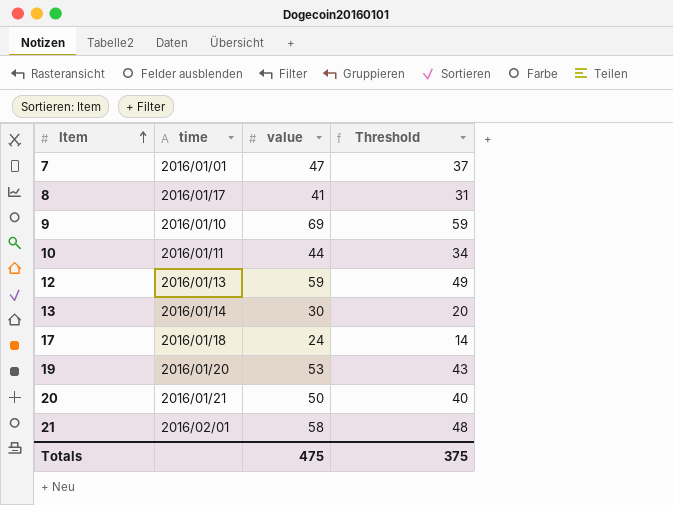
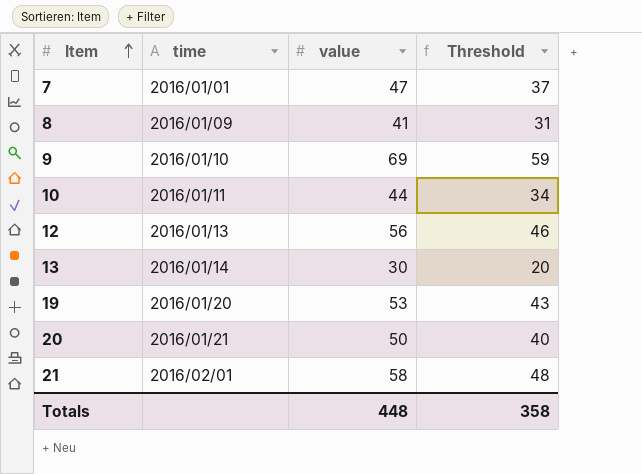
row 17: 2016/01/18 | 24 | 14 -> none
8 | time: 2016/01/17 -> 2016/01/09
12 | value: 59 -> 56
12 | Threshold: 49 -> 46
Totals | value: 475 -> 448
Totals | Threshold: 375 -> 358

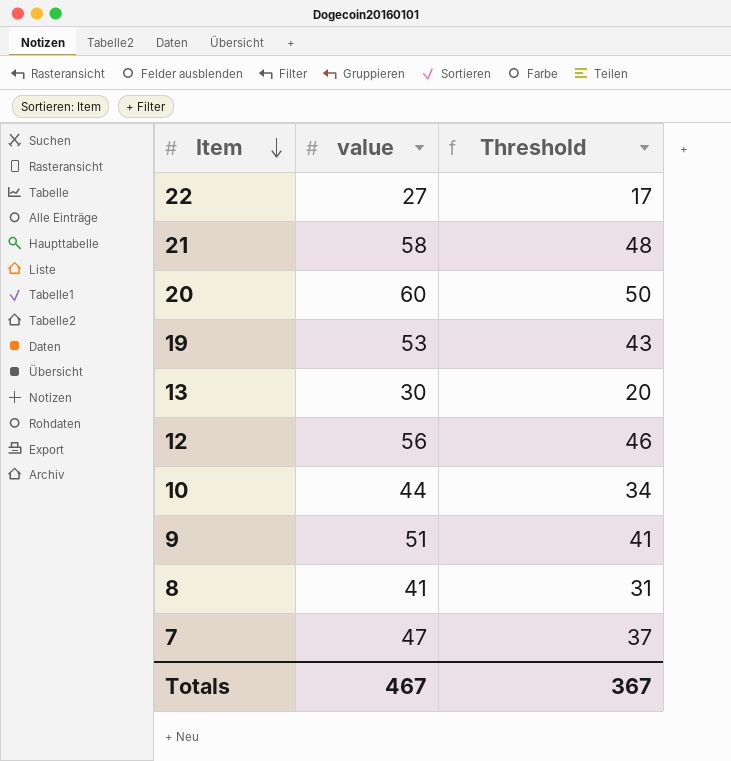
row order: Item ascending -> Item descending
column time | position: 2 -> none
row 22: none -> 27 | 17
20 | value: 50 -> 60
20 | Threshold: 40 -> 50
9 | value: 69 -> 51
9 | Threshold: 59 -> 41
Totals | value: 448 -> 467
Totals | Threshold: 358 -> 367

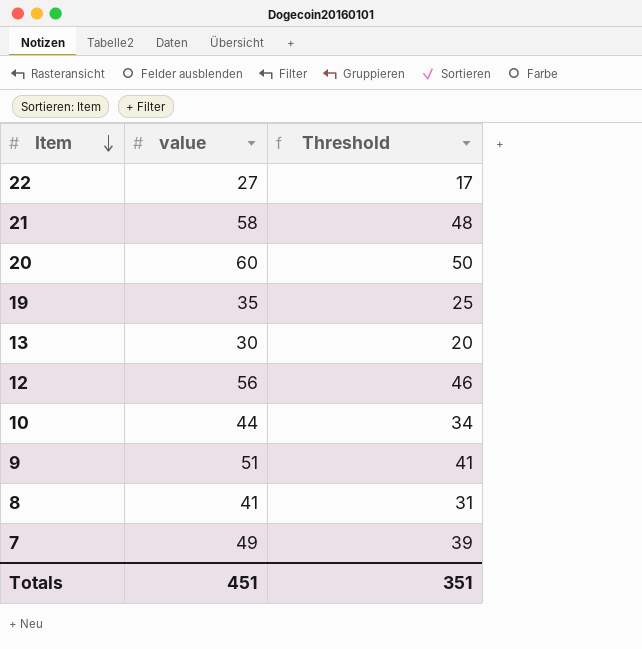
19 | value: 53 -> 35
19 | Threshold: 43 -> 25
7 | value: 47 -> 49
7 | Threshold: 37 -> 39
Totals | value: 467 -> 451
Totals | Threshold: 367 -> 351

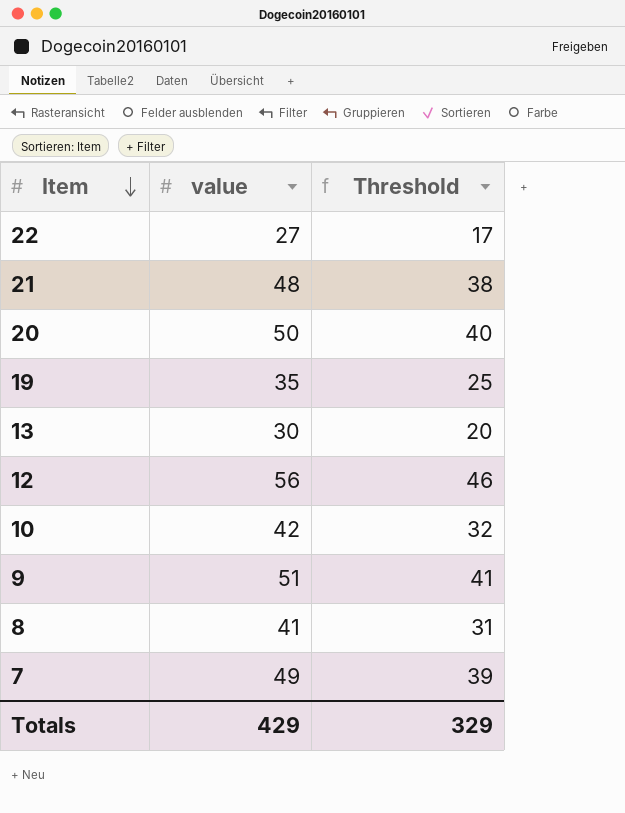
21 | value: 58 -> 48
21 | Threshold: 48 -> 38
20 | value: 60 -> 50
20 | Threshold: 50 -> 40
10 | value: 44 -> 42
10 | Threshold: 34 -> 32
Totals | value: 451 -> 429
Totals | Threshold: 351 -> 329

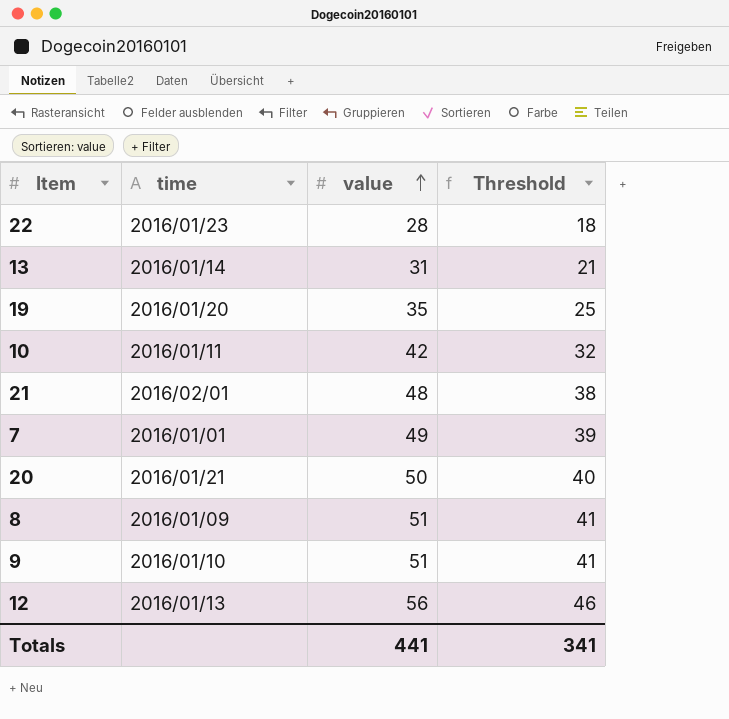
row order: Item descending -> value ascending
column time | position: none -> 2
22 | value: 27 -> 28
22 | Threshold: 17 -> 18
13 | value: 30 -> 31
13 | Threshold: 20 -> 21
8 | value: 41 -> 51
8 | Threshold: 31 -> 41
Totals | value: 429 -> 441
Totals | Threshold: 329 -> 341

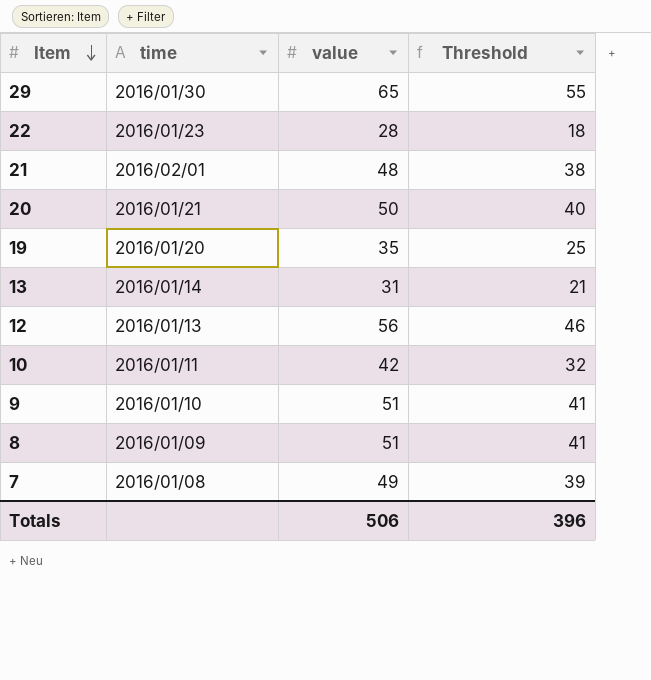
row order: value ascending -> Item descending
row 29: none -> 2016/01/30 | 65 | 55
7 | time: 2016/01/01 -> 2016/01/08
Totals | value: 441 -> 506
Totals | Threshold: 341 -> 396

